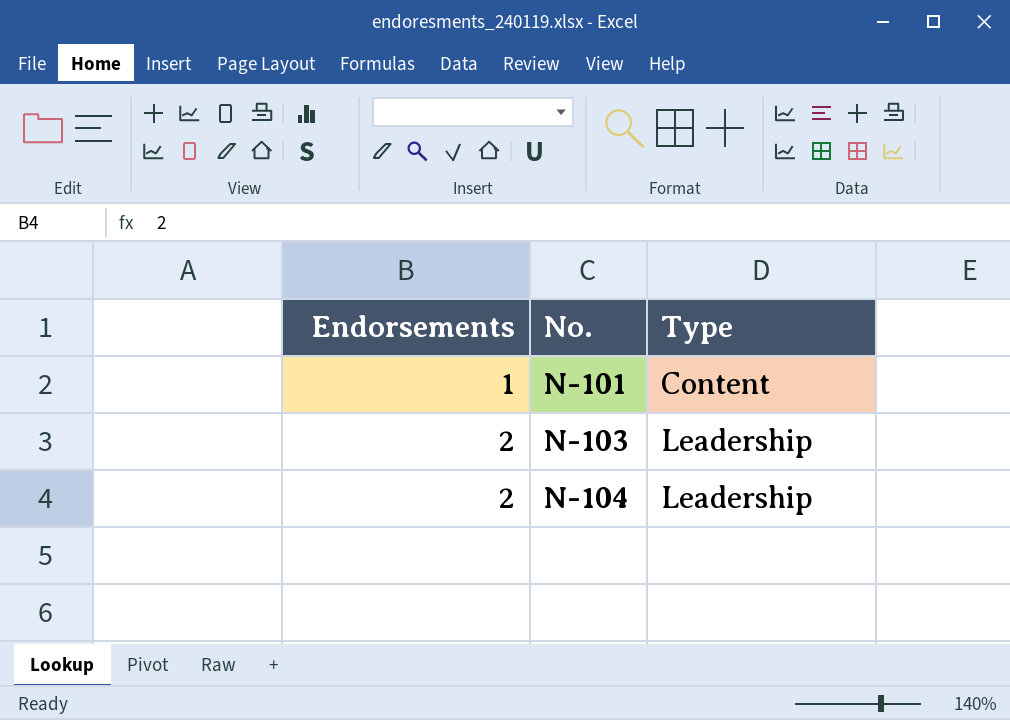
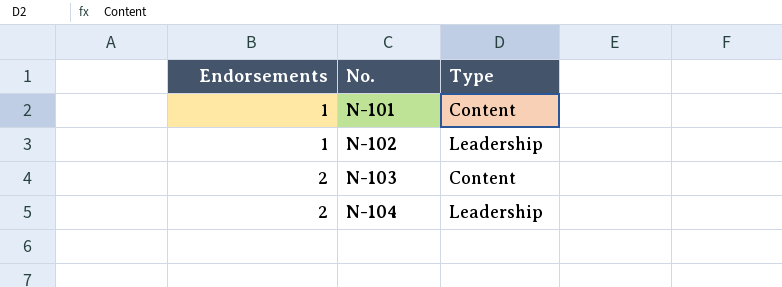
row N-102: none -> 1 | Leadership
N-103 | Type: Leadership -> Content

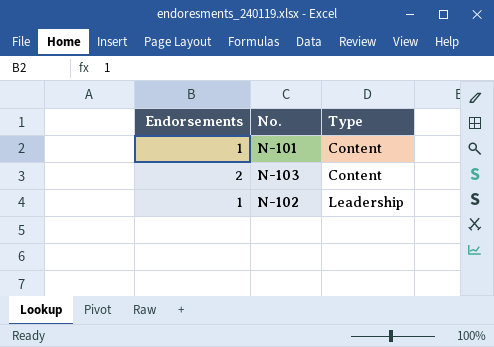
row order: Endorsements ascending -> Type ascending
row N-104: 2 | Leadership -> none

